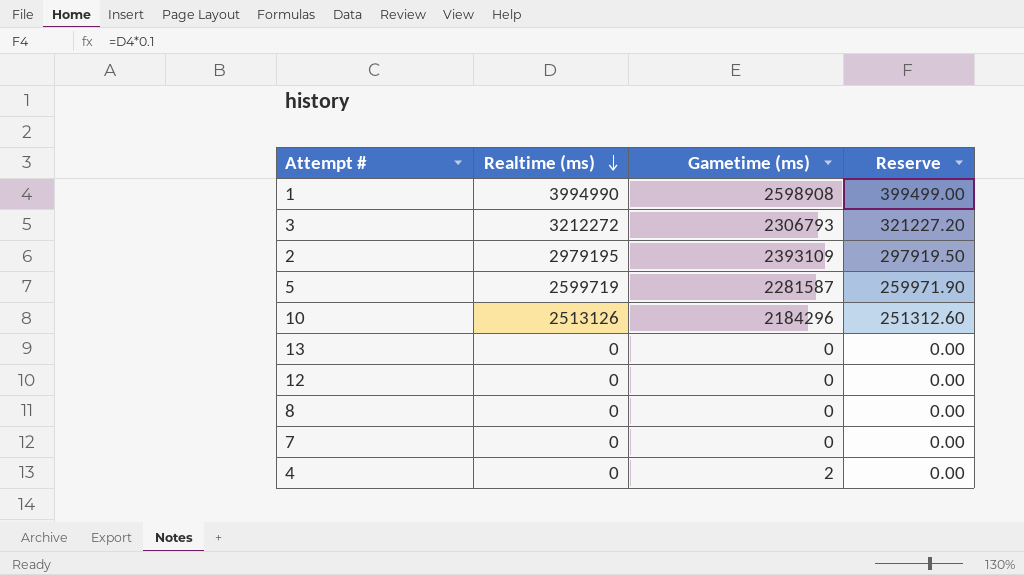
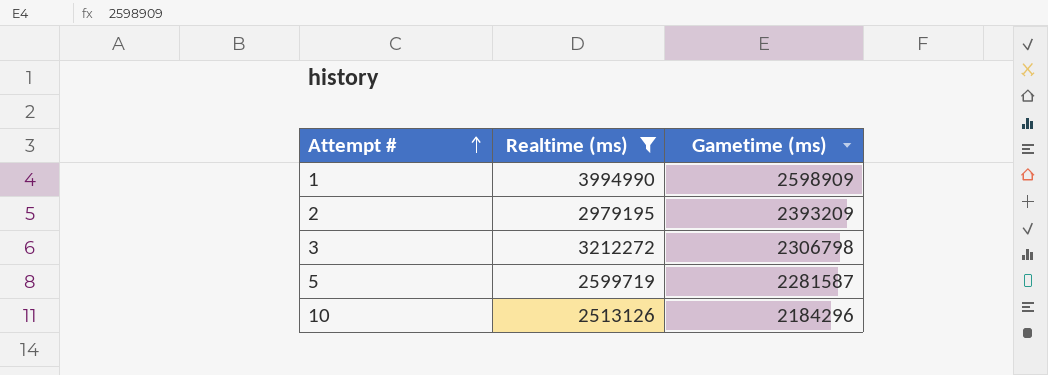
filter: none -> Realtime (ms) != 0
row order: Realtime (ms) descending -> Attempt # ascending
column Reserve | formula: [Realtime (ms)] * 0.1 -> none
1 | Gametime (ms): 2598908 -> 2598909
2 | Gametime (ms): 2393109 -> 2393209
3 | Gametime (ms): 2306793 -> 2306798

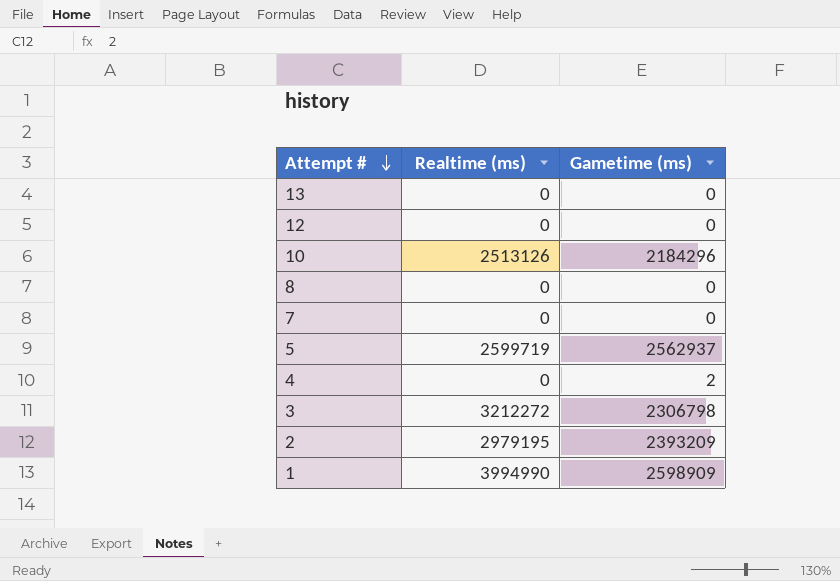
filter: Realtime (ms) != 0 -> none
row order: Attempt # ascending -> Attempt # descending
5 | Gametime (ms): 2281587 -> 2562937

